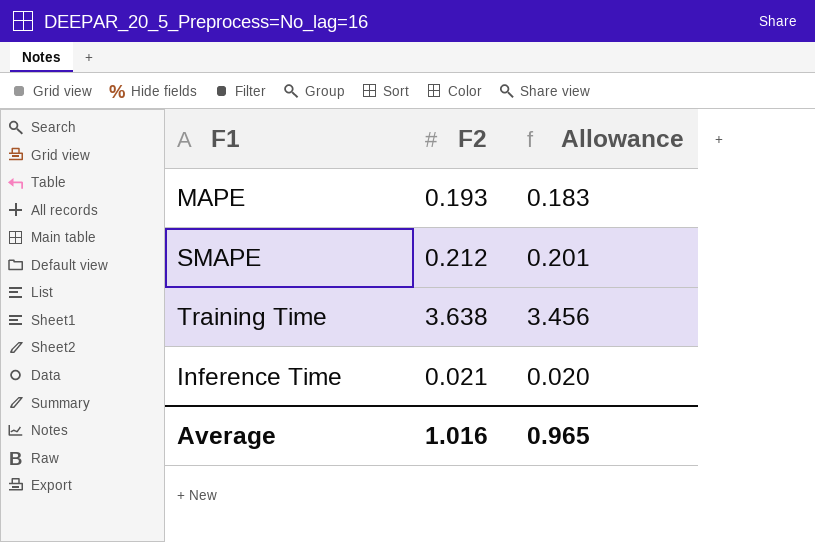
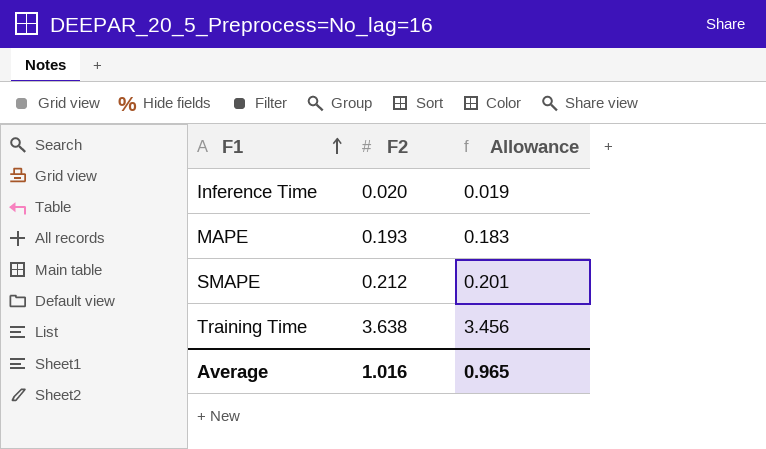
row order: none -> F1 ascending
Inference Time | F2: 0.021 -> 0.020
Inference Time | Allowance: 0.020 -> 0.019

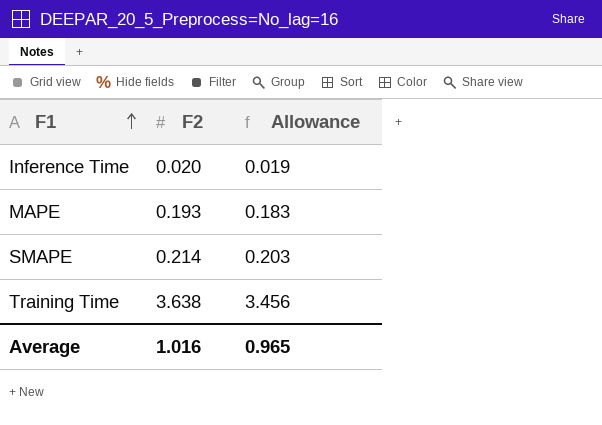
SMAPE | F2: 0.212 -> 0.214
SMAPE | Allowance: 0.201 -> 0.203

